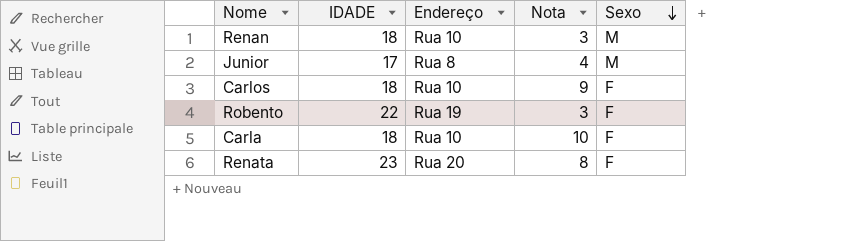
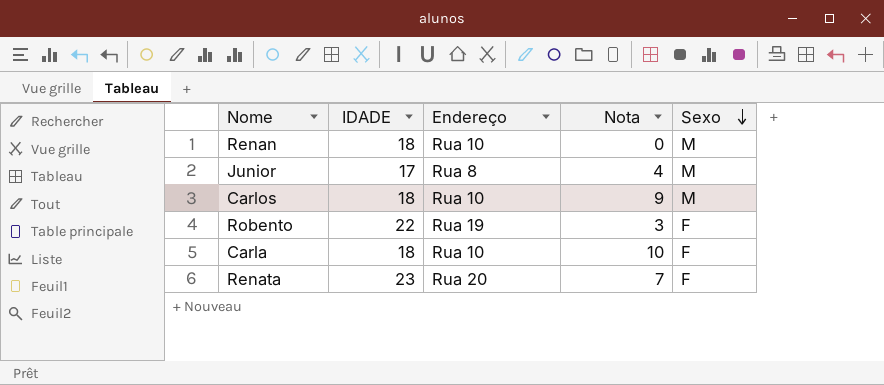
Renan | Nota: 3 -> 0
Carlos | Sexo: F -> M
Renata | Nota: 8 -> 7

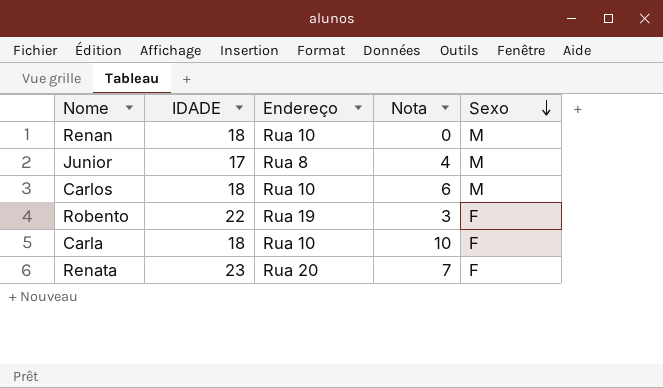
Carlos | Nota: 9 -> 6

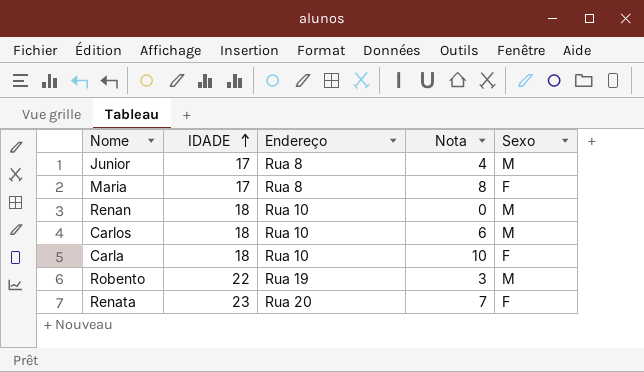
row order: Sexo descending -> IDADE ascending
row Maria: none -> 17 | Rua 8 | 8 | F
Robento | Sexo: F -> M

